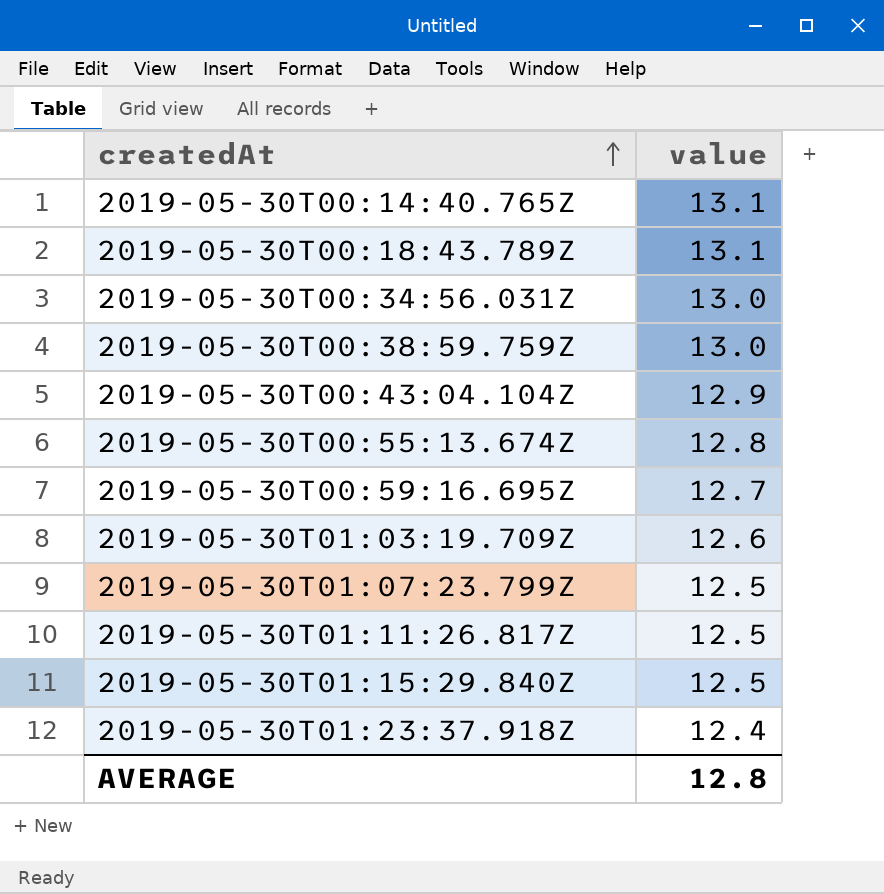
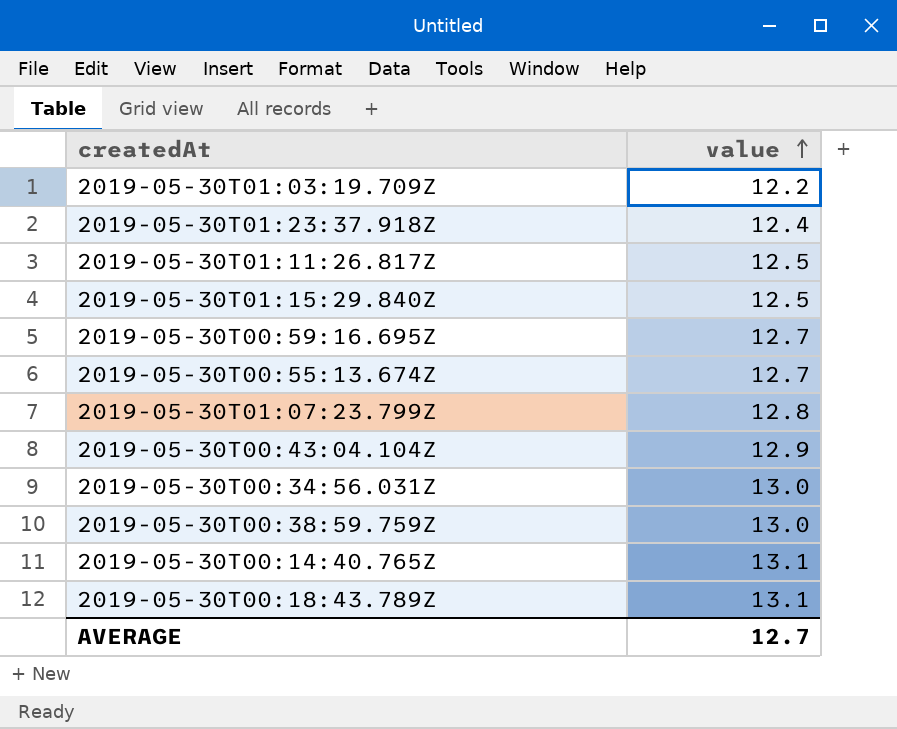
row order: createdAt ascending -> value ascending
2019-05-30T01:03:19.709Z | value: 12.6 -> 12.2
2019-05-30T00:55:13.674Z | value: 12.8 -> 12.7
2019-05-30T01:07:23.799Z | value: 12.5 -> 12.8
AVERAGE | value: 12.8 -> 12.7

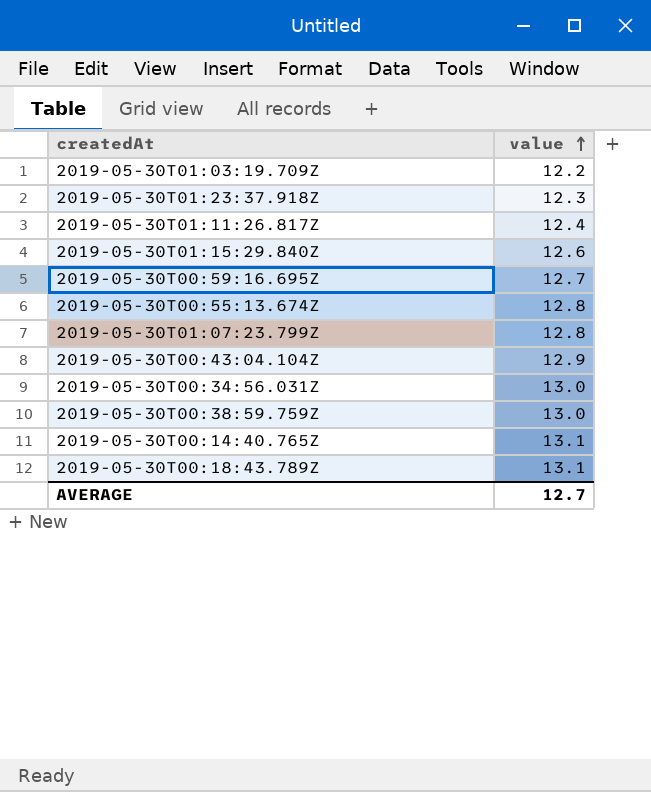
2019-05-30T01:23:37.918Z | value: 12.4 -> 12.3
2019-05-30T01:11:26.817Z | value: 12.5 -> 12.4
2019-05-30T01:15:29.840Z | value: 12.5 -> 12.6
2019-05-30T00:55:13.674Z | value: 12.7 -> 12.8

